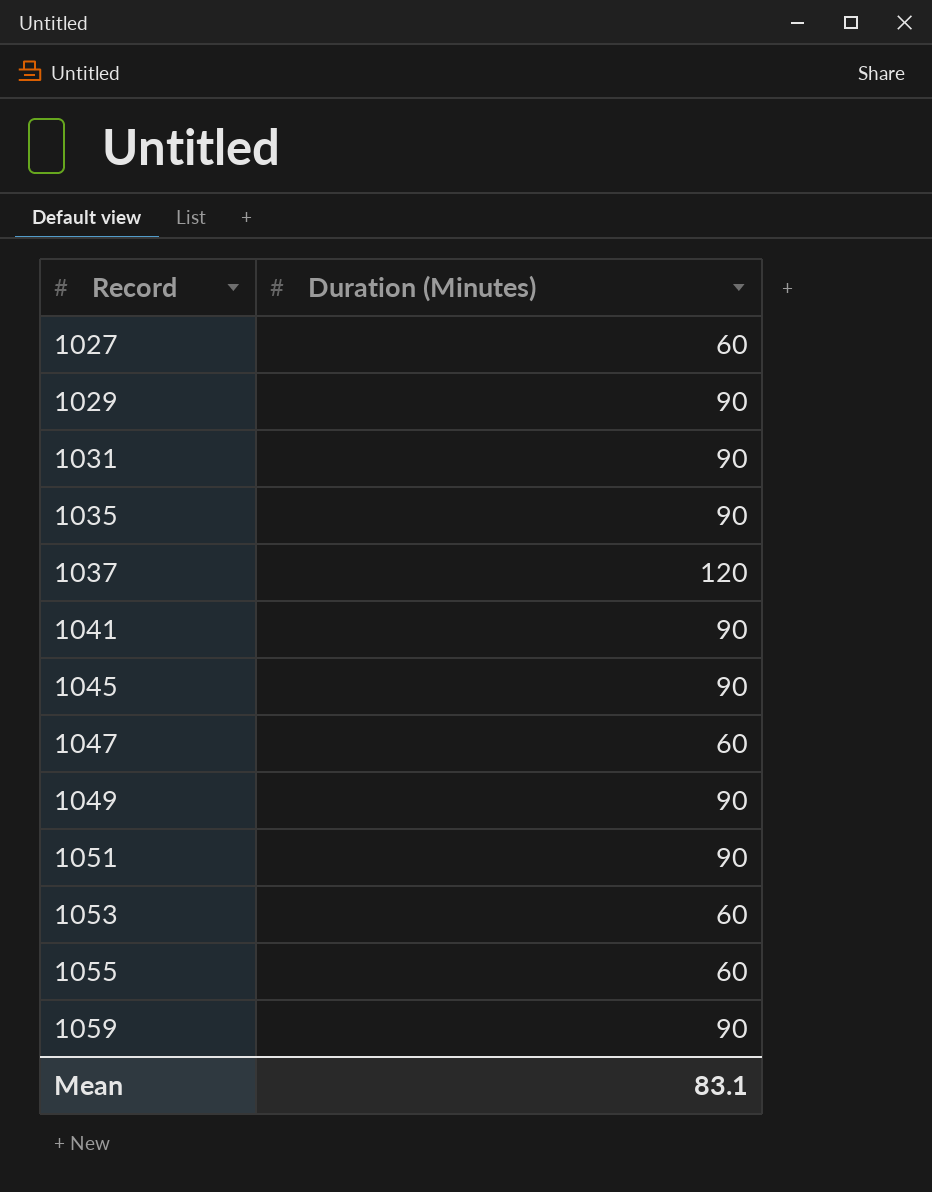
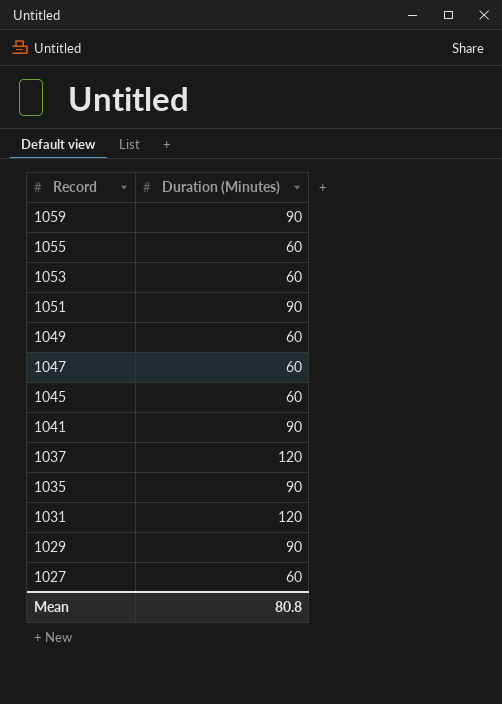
row order: Record ascending -> Record descending
1049 | Duration (Minutes): 90 -> 60
1045 | Duration (Minutes): 90 -> 60
1031 | Duration (Minutes): 90 -> 120
Mean | Duration (Minutes): 83.1 -> 80.8

